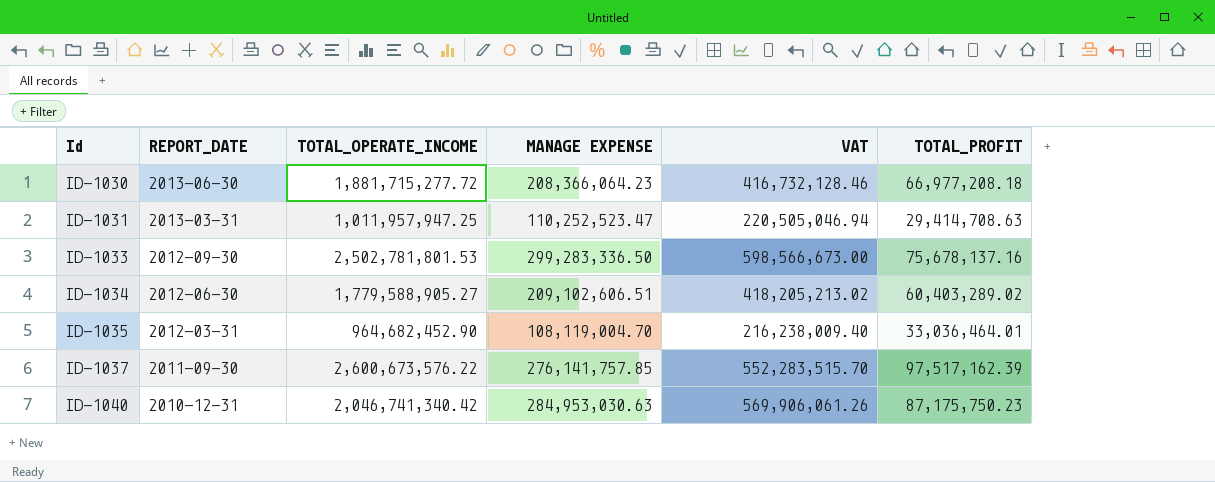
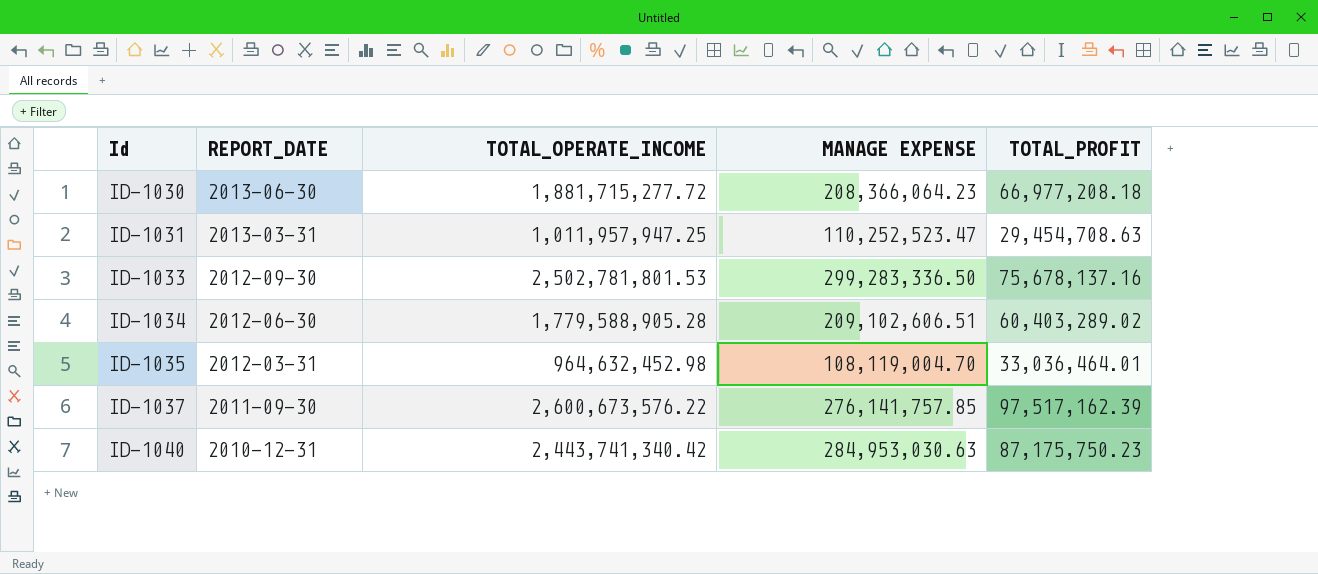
column VAT | formula: [MANAGE EXPENSE] * 2 -> none
ID-1031 | TOTAL_PROFIT: 29,414,708.63 -> 29,454,708.63
ID-1034 | TOTAL_OPERATE_INCOME: 1,779,588,905.27 -> 1,779,588,905.28
ID-1035 | TOTAL_OPERATE_INCOME: 964,682,452.90 -> 964,632,452.98
ID-1040 | TOTAL_OPERATE_INCOME: 2,046,741,340.42 -> 2,443,741,340.42

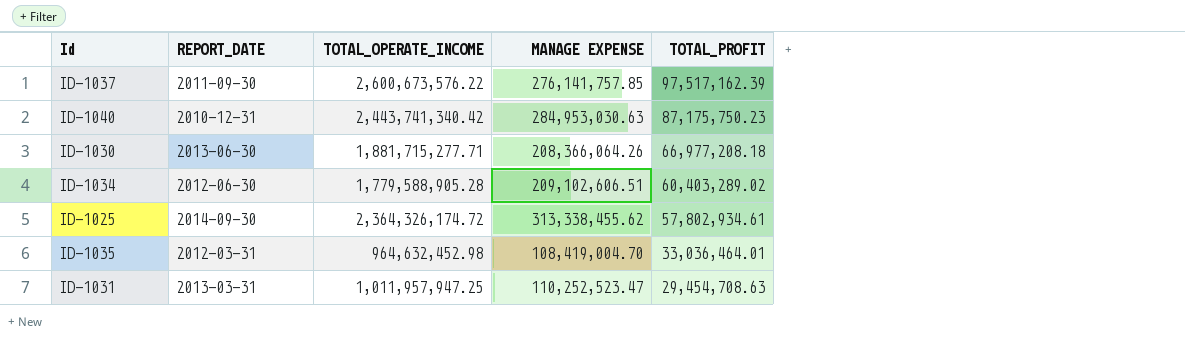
row order: Id ascending -> TOTAL_PROFIT descending
row ID-1033: 2012-09-30 | 2,502,781,801.53 | 299,283,336.50 | 75,678,137.16 -> none
ID-1030 | TOTAL_OPERATE_INCOME: 1,881,715,277.72 -> 1,881,715,277.71
ID-1030 | MANAGE EXPENSE: 208,366,064.23 -> 208,366,064.26
row ID-1025: none -> 2014-09-30 | 2,364,326,174.72 | 313,338,455.62 | 57,802,934.61
ID-1035 | MANAGE EXPENSE: 108,119,004.70 -> 108,419,004.70

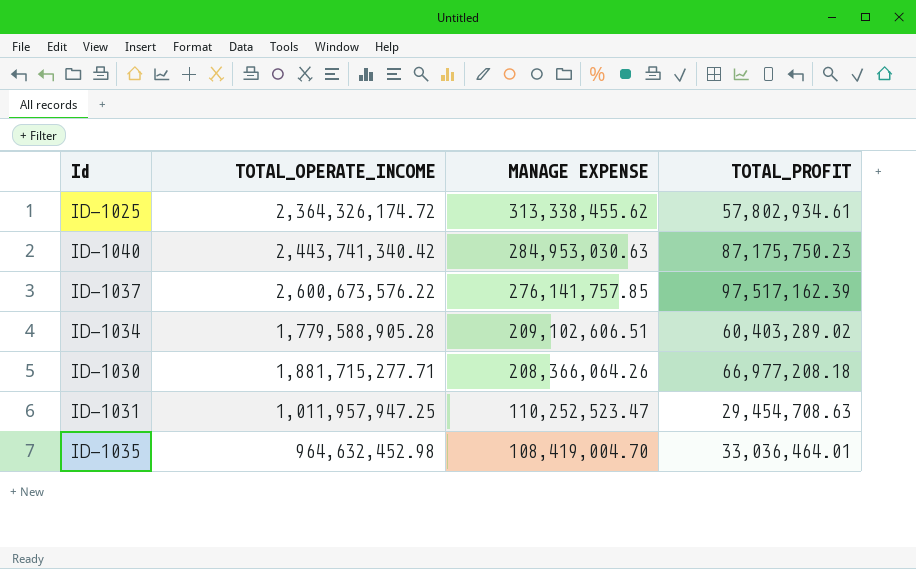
row order: TOTAL_PROFIT descending -> MANAGE EXPENSE descending
column REPORT_DATE | position: 2 -> none

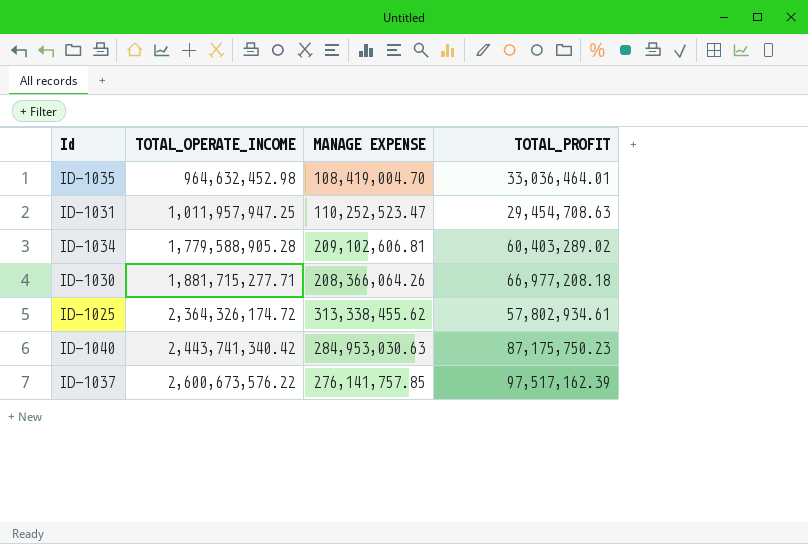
row order: MANAGE EXPENSE descending -> TOTAL_OPERATE_INCOME ascending
ID-1034 | MANAGE EXPENSE: 209,102,606.51 -> 209,102,606.81

